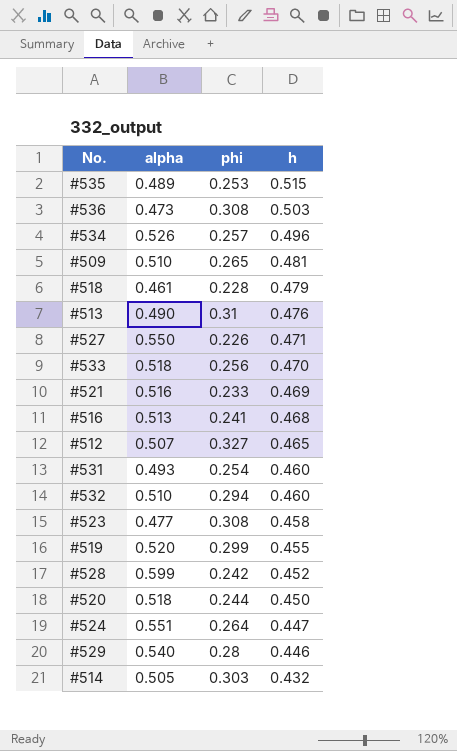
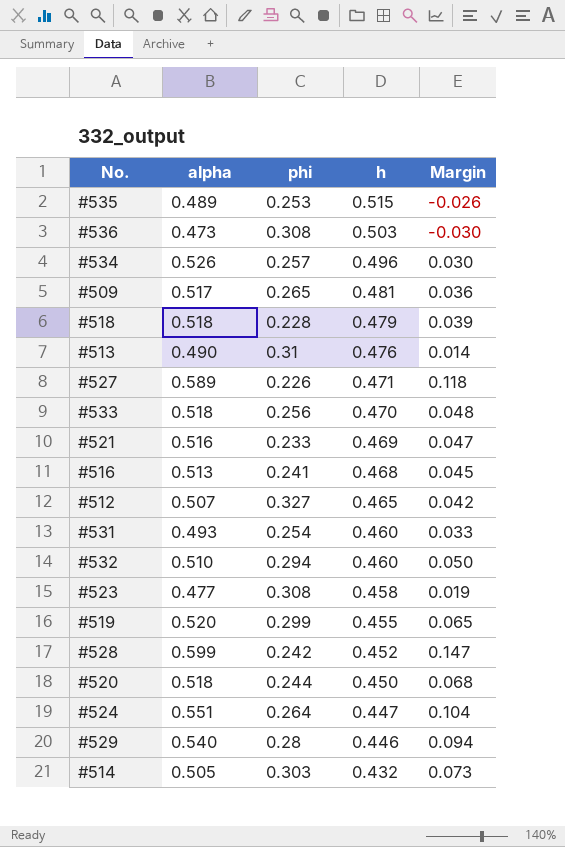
column Margin | formula: none -> [alpha] - [h]
#509 | alpha: 0.510 -> 0.517
#518 | alpha: 0.461 -> 0.518
#527 | alpha: 0.550 -> 0.589

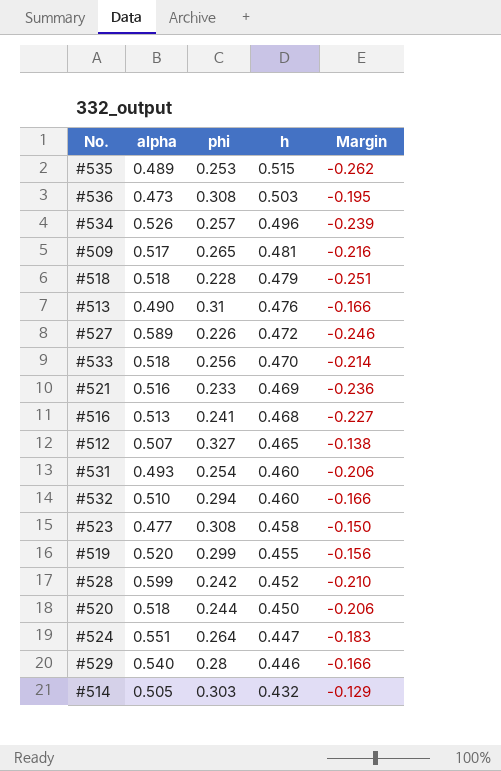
column Margin | formula: [alpha] - [h] -> [phi] - [h]
#527 | h: 0.471 -> 0.472

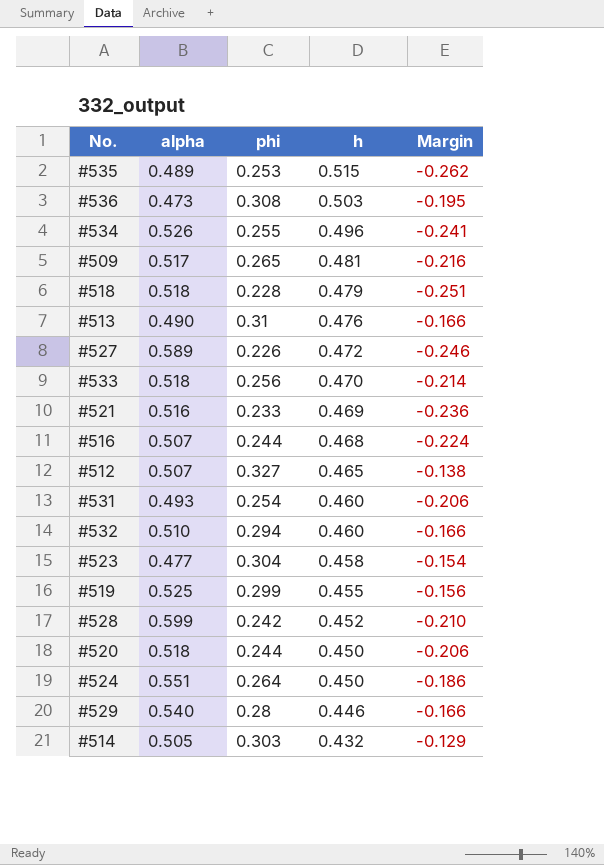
#534 | phi: 0.257 -> 0.255
#534 | Margin: -0.239 -> -0.241
#516 | alpha: 0.513 -> 0.507
#516 | phi: 0.241 -> 0.244
#516 | Margin: -0.227 -> -0.224
#523 | phi: 0.308 -> 0.304
#523 | Margin: -0.150 -> -0.154
#519 | alpha: 0.520 -> 0.525
#524 | h: 0.447 -> 0.450
#524 | Margin: -0.183 -> -0.186

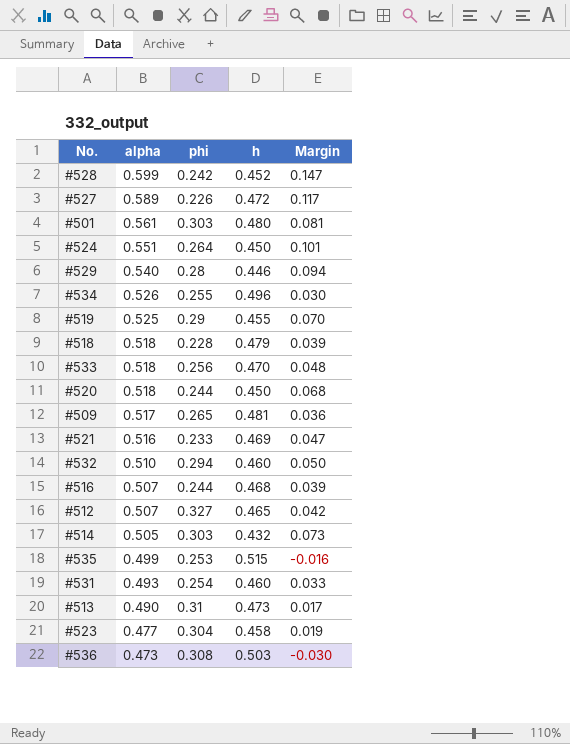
row order: h descending -> alpha descending
column Margin | formula: [phi] - [h] -> [alpha] - [h]
row #501: none -> 0.561 | 0.303 | 0.480 | 0.081
#519 | phi: 0.299 -> 0.29
#535 | alpha: 0.489 -> 0.499
#513 | h: 0.476 -> 0.473

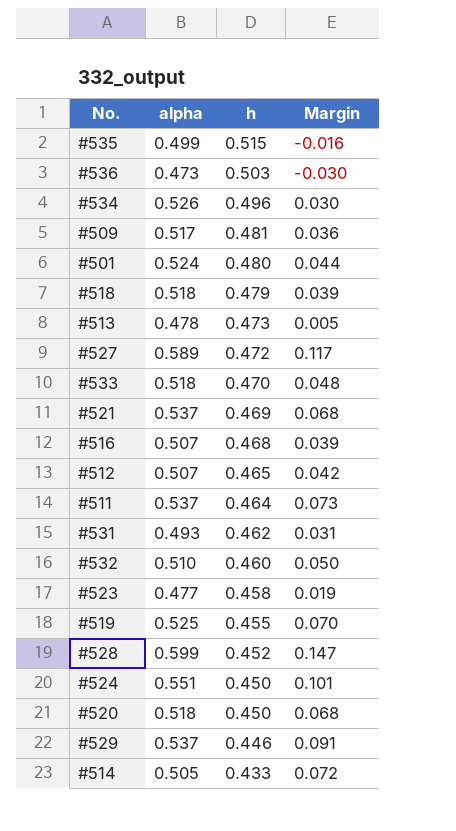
row order: alpha descending -> h descending
column phi | position: 3 -> none
#501 | alpha: 0.561 -> 0.524
#501 | Margin: 0.081 -> 0.044
#513 | alpha: 0.490 -> 0.478
#513 | Margin: 0.017 -> 0.005
#521 | alpha: 0.516 -> 0.537
#521 | Margin: 0.047 -> 0.068
row #511: none -> 0.537 | 0.464 | 0.073
#531 | h: 0.460 -> 0.462
#531 | Margin: 0.033 -> 0.031
#529 | alpha: 0.540 -> 0.537
#529 | Margin: 0.094 -> 0.091
#514 | h: 0.432 -> 0.433
#514 | Margin: 0.073 -> 0.072

